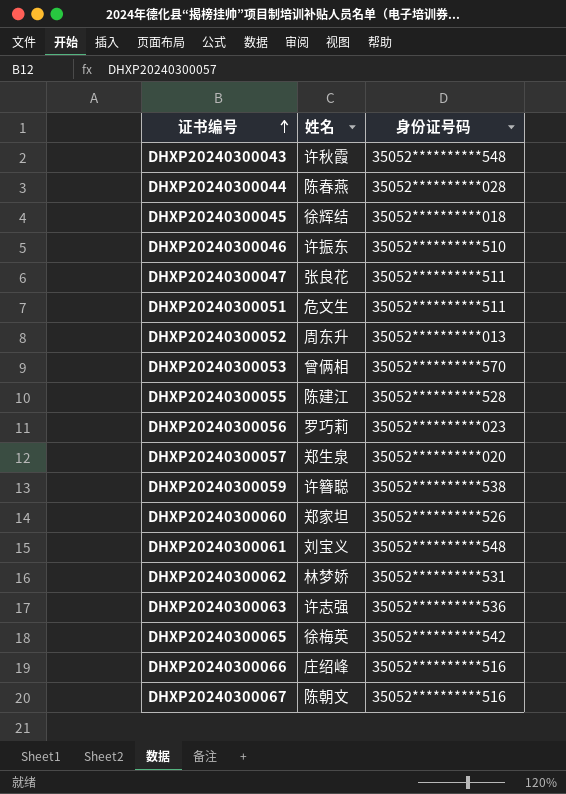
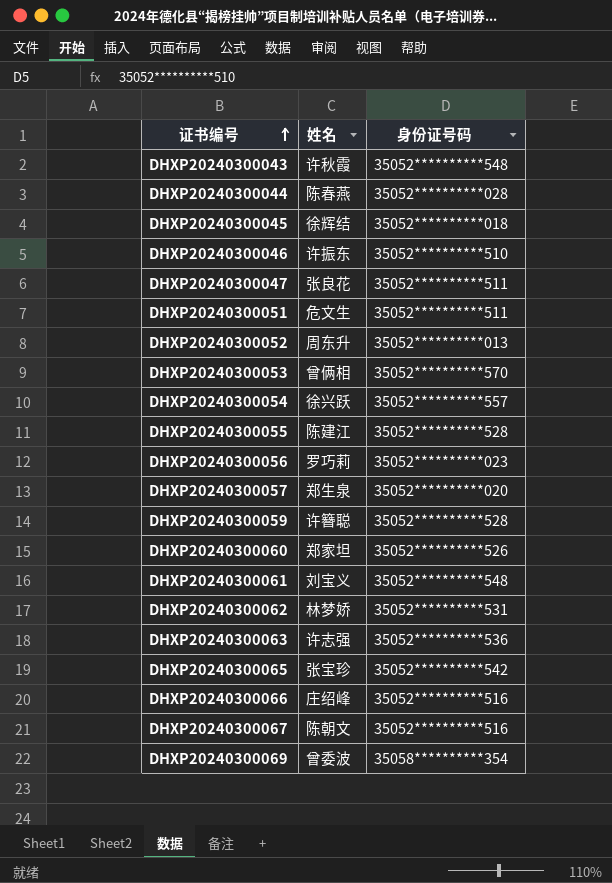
row DHXP20240300054: none -> 徐兴跃 | 35052**********557
DHXP20240300059 | 身份证号码: 35052**********538 -> 35052**********528
DHXP20240300065 | 姓名: 徐梅英 -> 张宝珍
row DHXP20240300069: none -> 曾委波 | 35058**********354

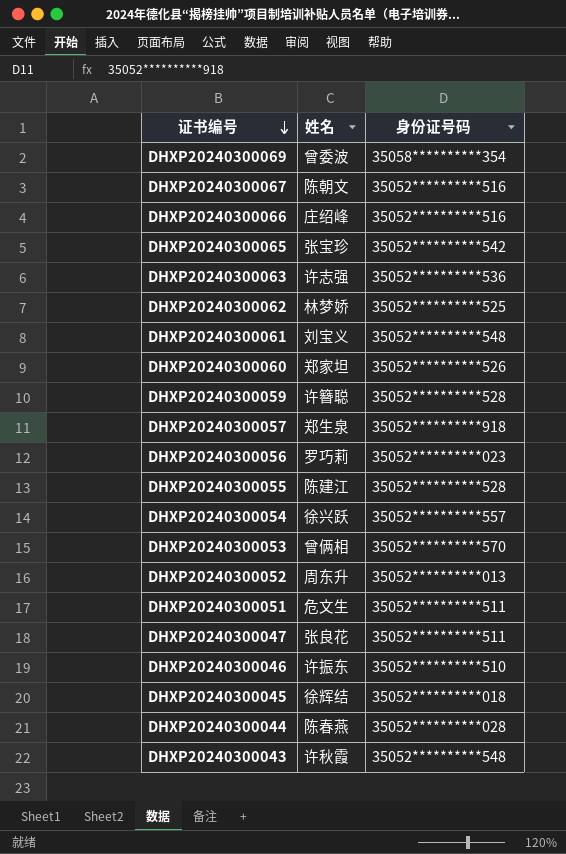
row order: 证书编号 ascending -> 证书编号 descending
DHXP20240300062 | 身份证号码: 35052**********531 -> 35052**********525
DHXP20240300057 | 身份证号码: 35052**********020 -> 35052**********918

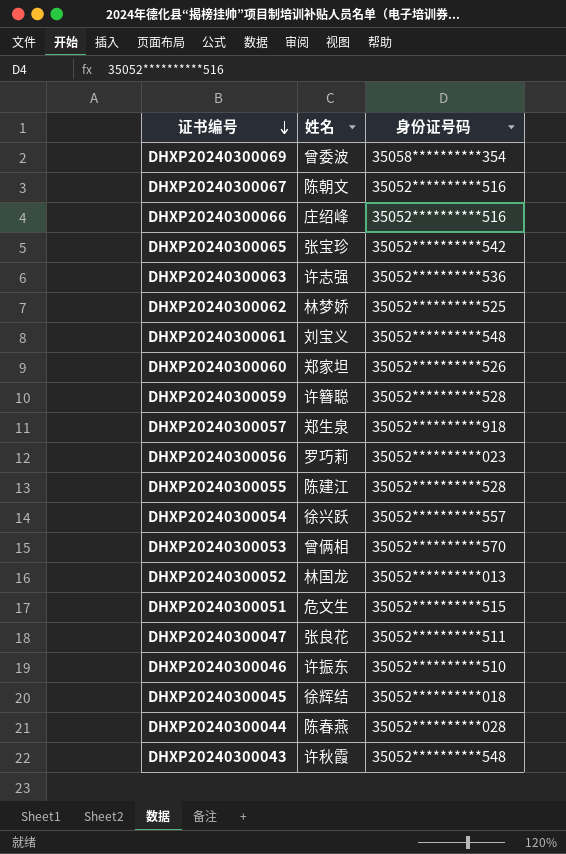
DHXP20240300052 | 姓名: 周东升 -> 林国龙
DHXP20240300051 | 身份证号码: 35052**********511 -> 35052**********515

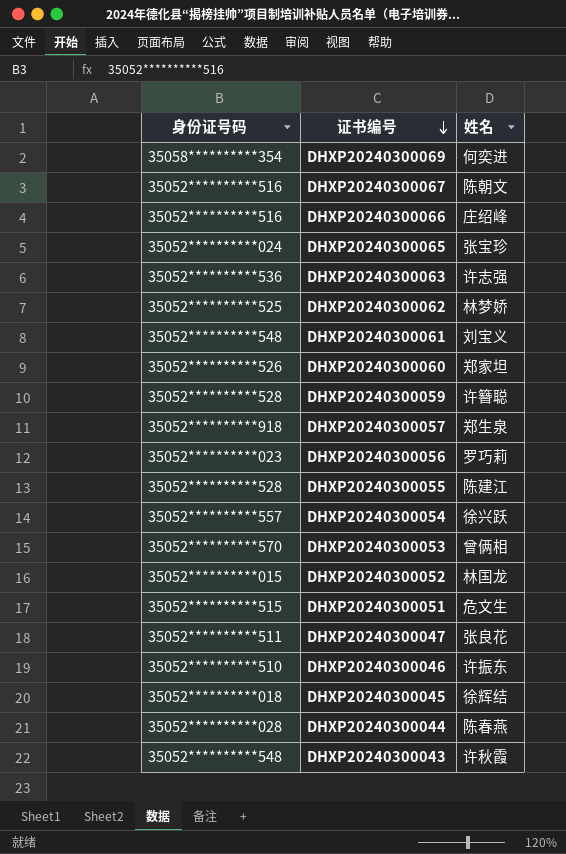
column 身份证号码 | position: 3 -> 1
DHXP20240300069 | 姓名: 曾委波 -> 何奕进
DHXP20240300065 | 身份证号码: 35052**********542 -> 35052**********024
DHXP20240300052 | 身份证号码: 35052**********013 -> 35052**********015

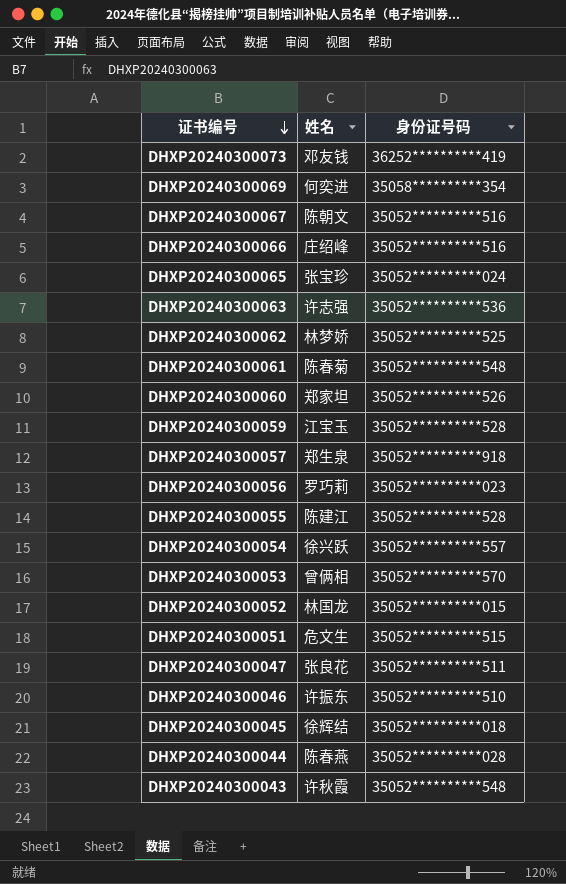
column 身份证号码 | position: 1 -> 3
row DHXP20240300073: none -> 邓友钱 | 36252**********419
DHXP20240300061 | 姓名: 刘宝义 -> 陈春菊
DHXP20240300059 | 姓名: 许簪聪 -> 江宝玉

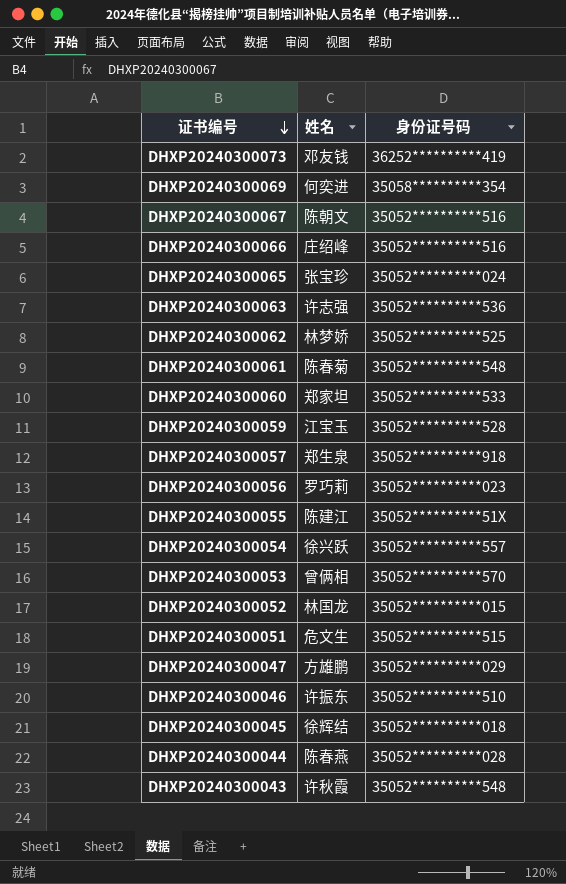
DHXP20240300060 | 身份证号码: 35052**********526 -> 35052**********533
DHXP20240300055 | 身份证号码: 35052**********528 -> 35052**********51X
DHXP20240300047 | 姓名: 张良花 -> 方雄鹏
DHXP20240300047 | 身份证号码: 35052**********511 -> 35052**********029

